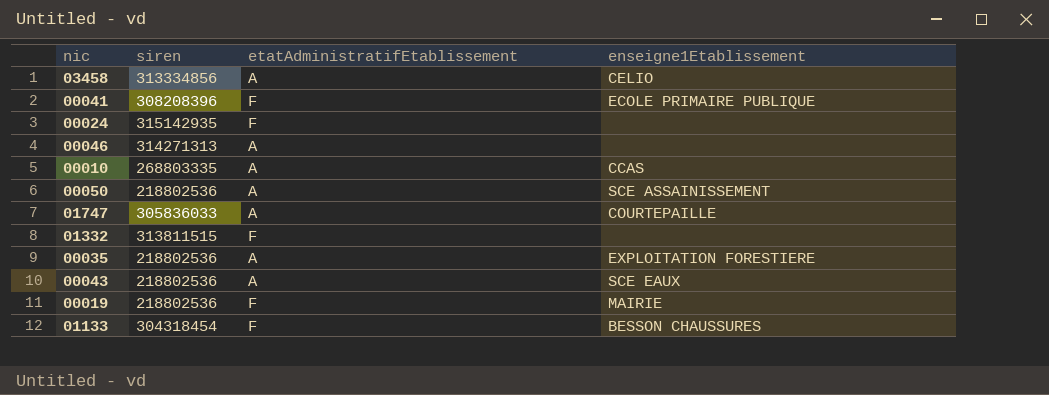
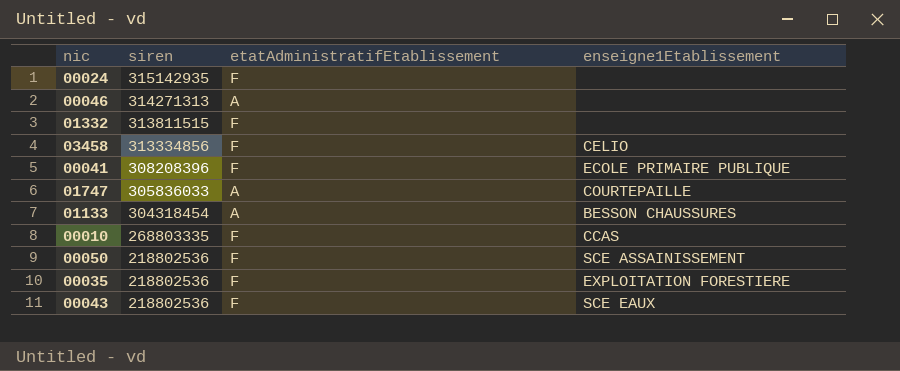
row order: none -> siren descending
row 00019: 218802536 | F | MAIRIE -> none
03458 | etatAdministratifEtablissement: A -> F
01133 | etatAdministratifEtablissement: F -> A
00010 | etatAdministratifEtablissement: A -> F
00050 | etatAdministratifEtablissement: A -> F
00035 | etatAdministratifEtablissement: A -> F
00043 | etatAdministratifEtablissement: A -> F

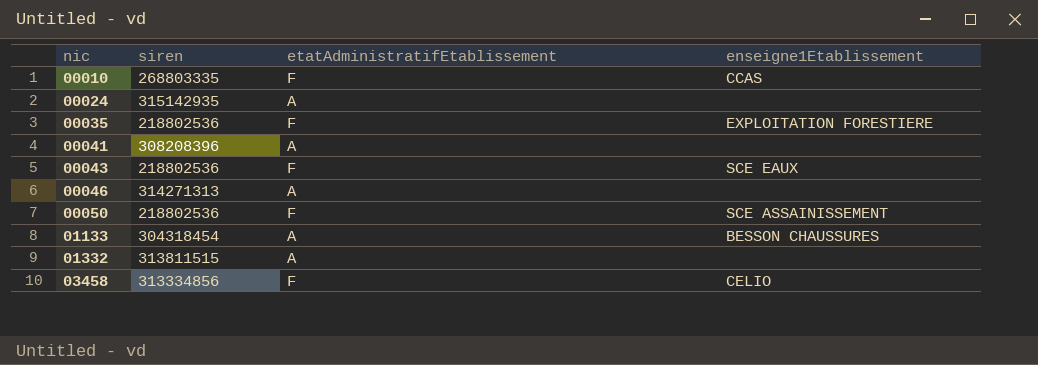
row order: siren descending -> nic ascending
row 01747: 305836033 | A | COURTEPAILLE -> none
00024 | etatAdministratifEtablissement: F -> A
00041 | etatAdministratifEtablissement: F -> A
00041 | enseigne1Etablissement: ECOLE PRIMAIRE PUBLIQUE -> none
01332 | etatAdministratifEtablissement: F -> A

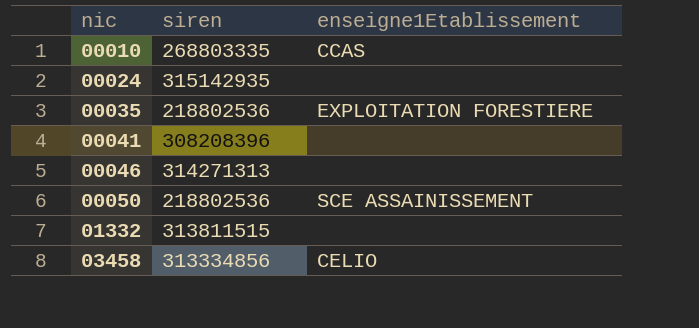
column etatAdministratifEtablissement | position: 3 -> none
row 00043: 218802536 | F | SCE EAUX -> none
row 01133: 304318454 | A | BESSON CHAUSSURES -> none

